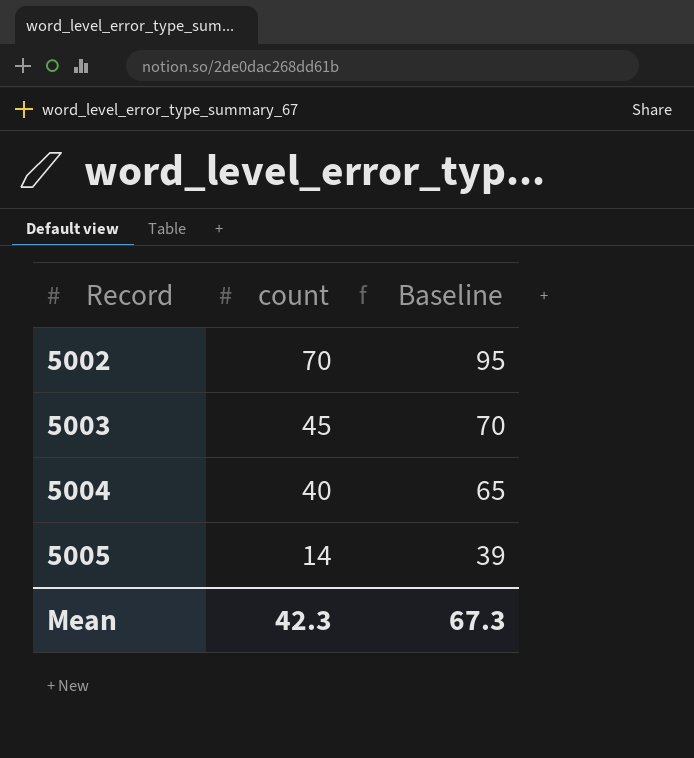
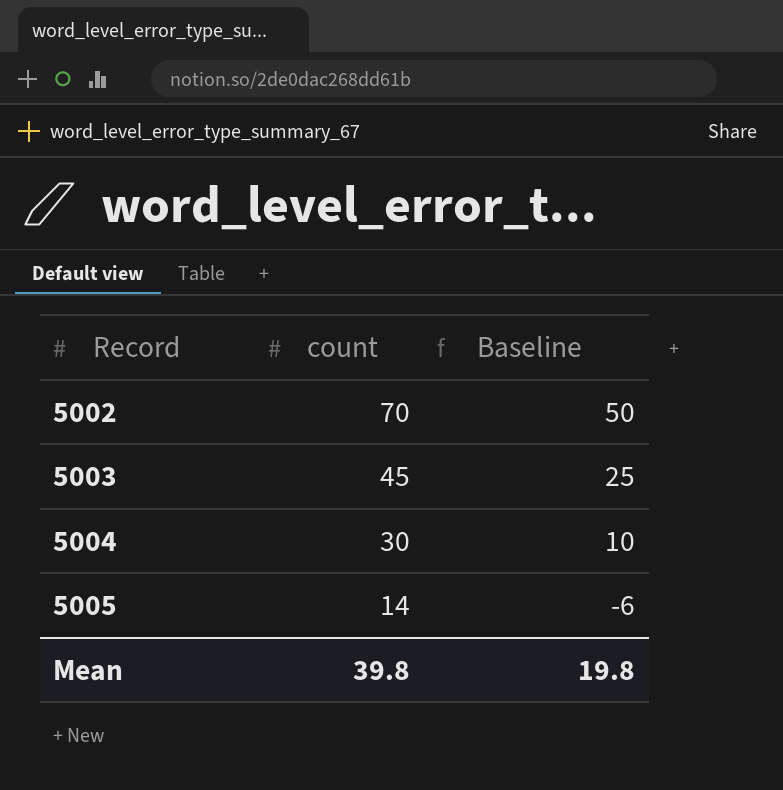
column Baseline | formula: [count] + 25 -> [count] - 20
5004 | count: 40 -> 30
Mean | count: 42.3 -> 39.8
Mean | Baseline: 67.3 -> 19.8

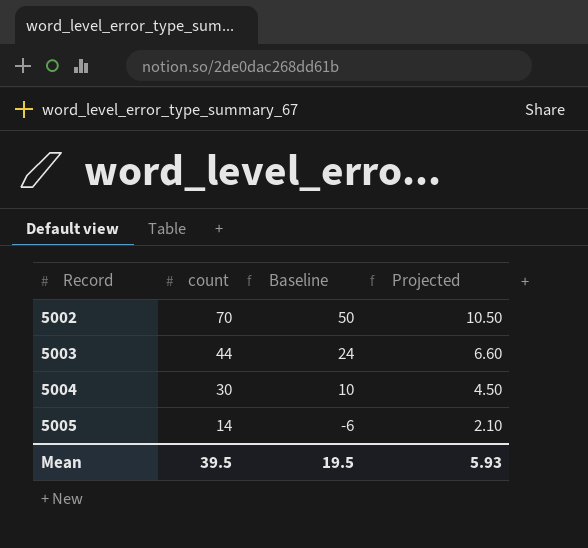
column Projected | formula: none -> [count] * 0.15
5003 | count: 45 -> 44
5003 | Baseline: 25 -> 24
Mean | count: 39.8 -> 39.5
Mean | Baseline: 19.8 -> 19.5

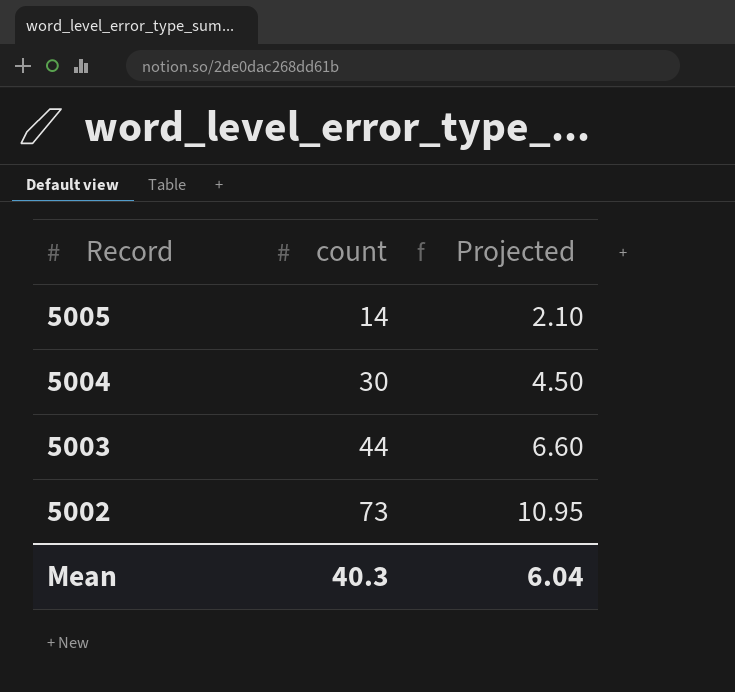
row order: Record ascending -> Record descending
column Baseline | formula: [count] - 20 -> none
5002 | count: 70 -> 73
5002 | Projected: 10.50 -> 10.95
Mean | count: 39.5 -> 40.3
Mean | Projected: 5.93 -> 6.04

